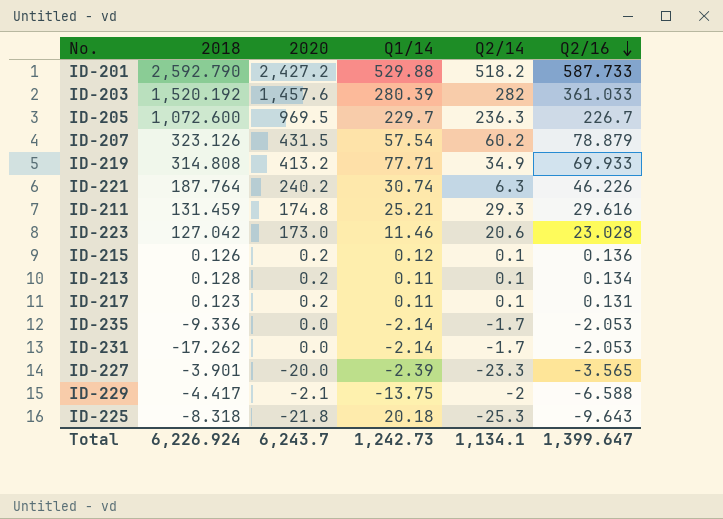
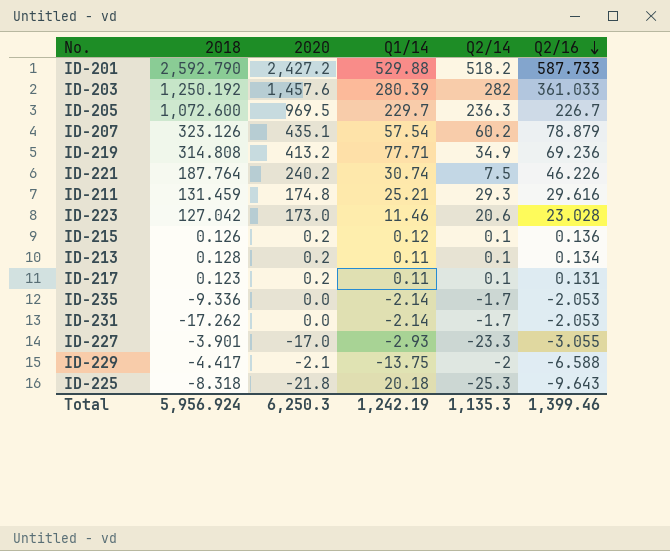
ID-203 | 2018: 1,520.192 -> 1,250.192
ID-207 | 2020: 431.5 -> 435.1
ID-219 | Q2/16: 69.933 -> 69.236
ID-221 | Q2/14: 6.3 -> 7.5
ID-227 | 2020: -20.0 -> -17.0
ID-227 | Q1/14: -2.39 -> -2.93
ID-227 | Q2/16: -3.565 -> -3.055
Total | 2018: 6,226.924 -> 5,956.924
Total | 2020: 6,243.7 -> 6,250.3
Total | Q1/14: 1,242.73 -> 1,242.19
Total | Q2/14: 1,134.1 -> 1,135.3
Total | Q2/16: 1,399.647 -> 1,399.46

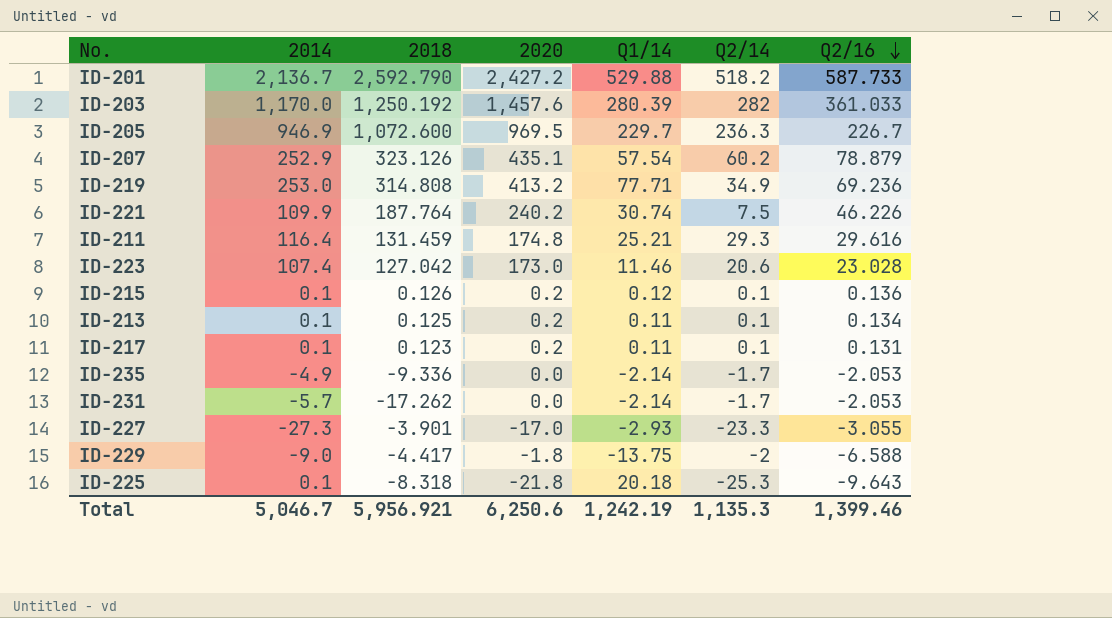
column 2014 | position: none -> 2
ID-213 | 2018: 0.128 -> 0.125
ID-229 | 2020: -2.1 -> -1.8
Total | 2018: 5,956.924 -> 5,956.921
Total | 2020: 6,250.3 -> 6,250.6

